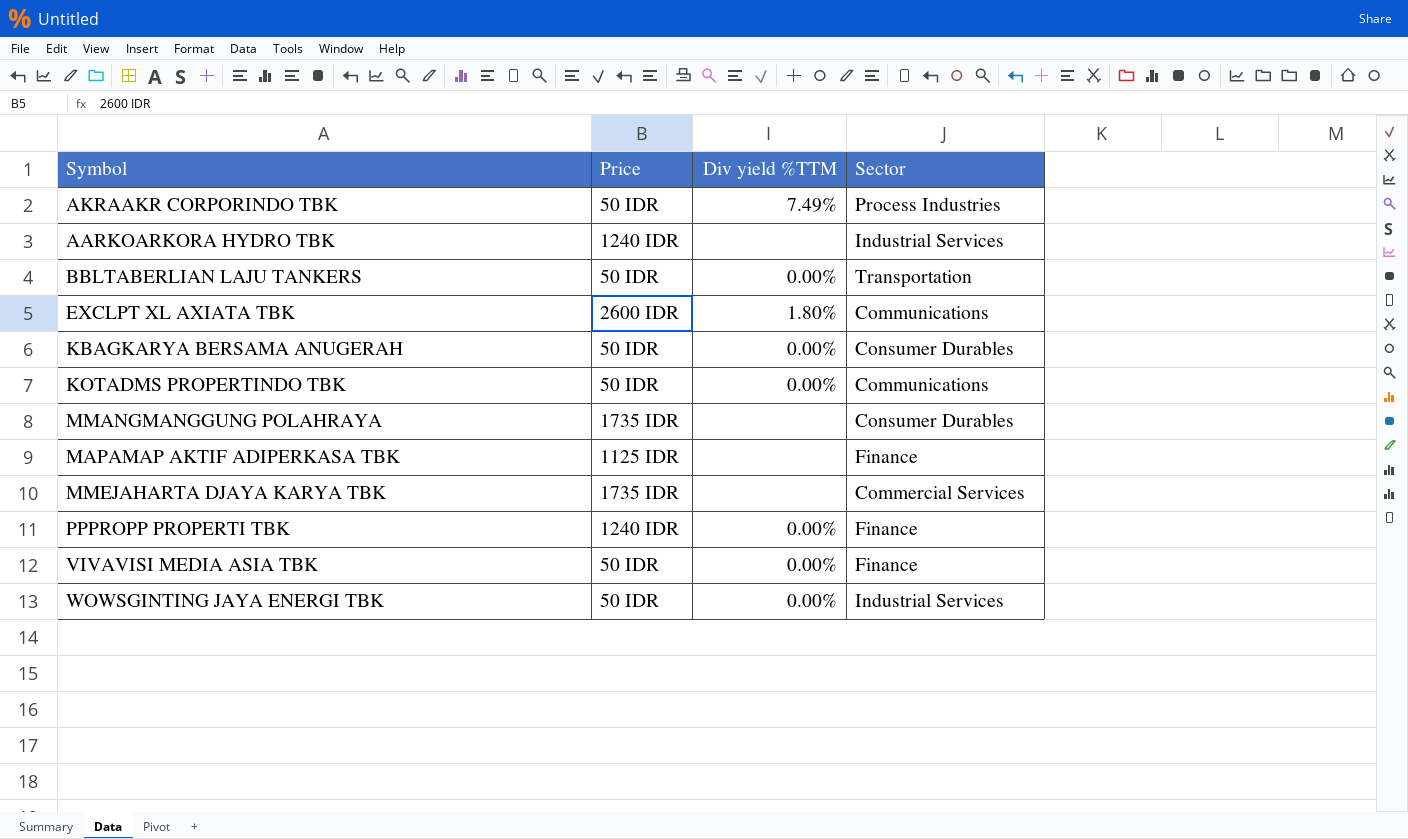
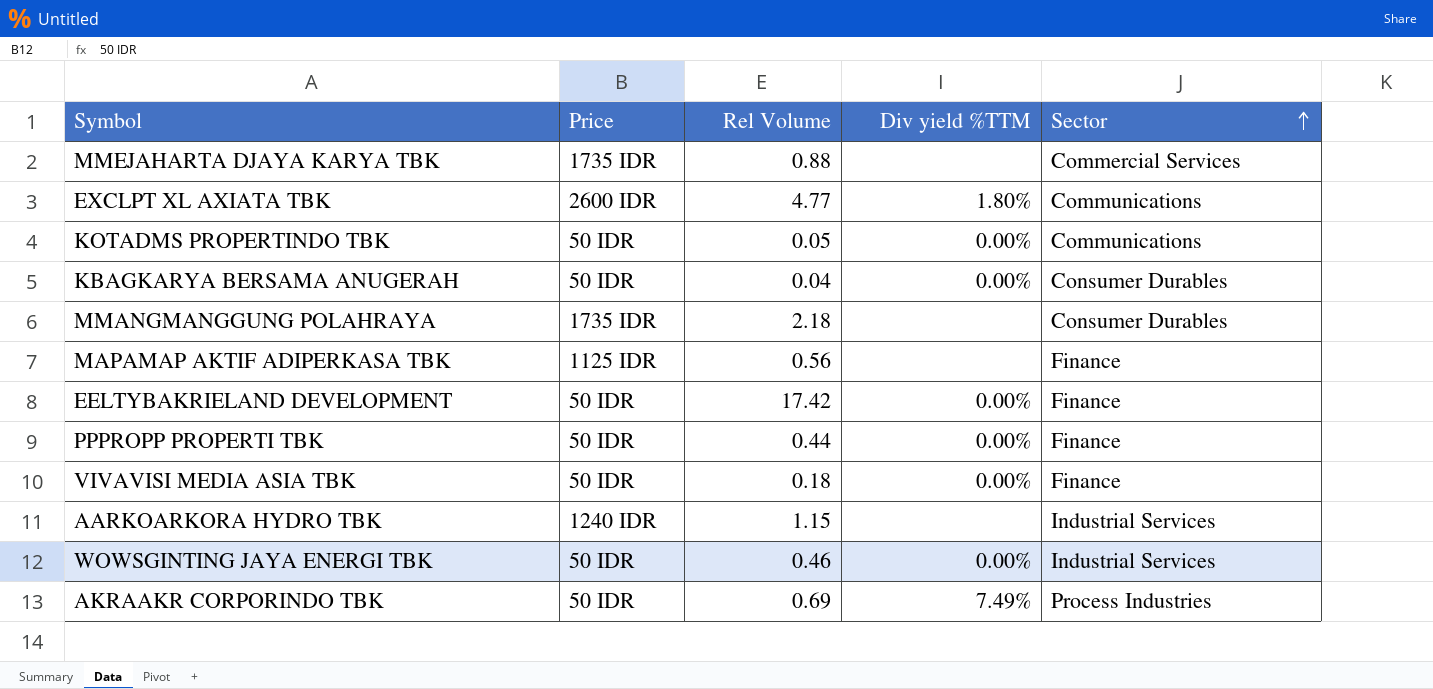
row order: none -> Sector ascending
column Rel Volume | position: none -> 3
row BBLTABERLIAN LAJU TANKERS: 50 IDR | 0.00% | Transportation -> none
row EELTYBAKRIELAND DEVELOPMENT: none -> 50 IDR | 17.42 | 0.00% | Finance
PPPROPP PROPERTI TBK | Price: 1240 IDR -> 50 IDR

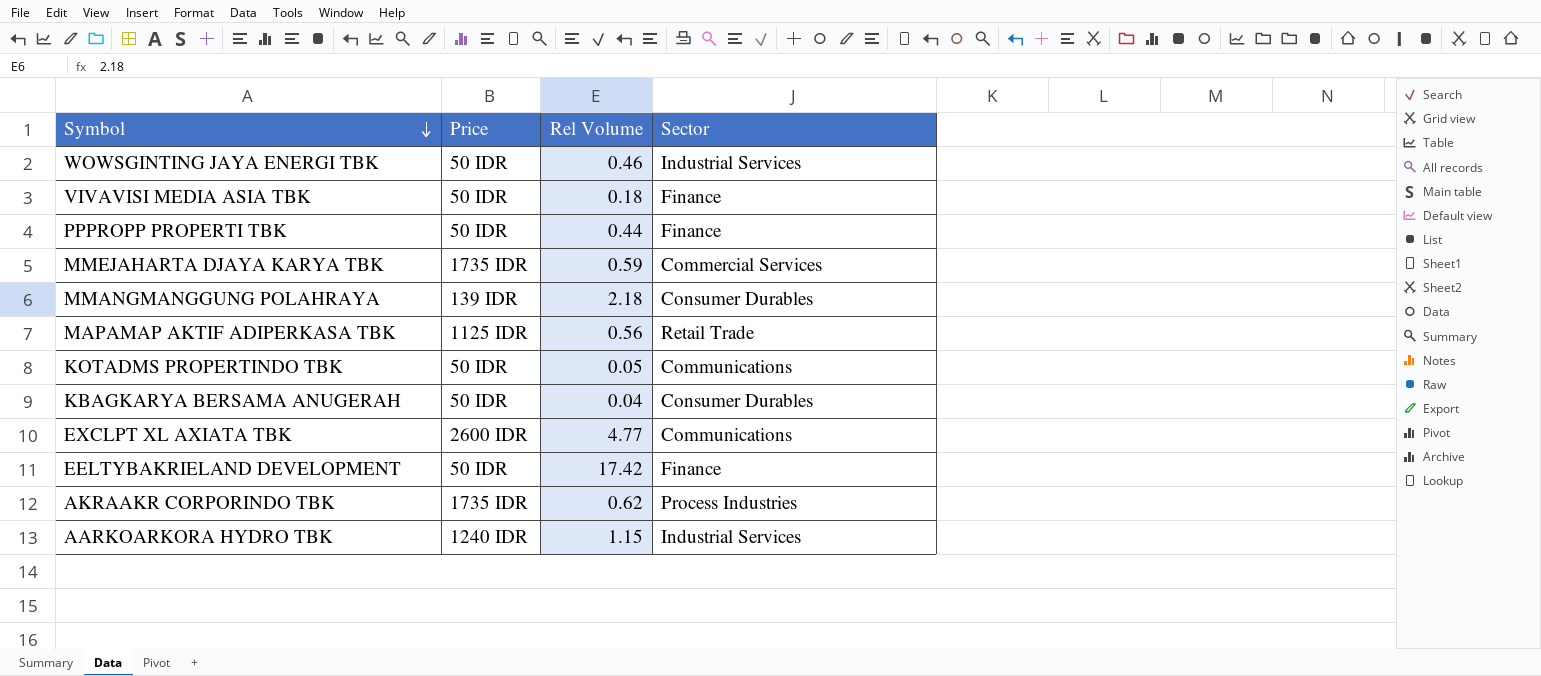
row order: Sector ascending -> Symbol descending
column Div yield %TTM | position: 4 -> none
MMEJAHARTA DJAYA KARYA TBK | Rel Volume: 0.88 -> 0.59
MMANGMANGGUNG POLAHRAYA | Price: 1735 IDR -> 139 IDR
MAPAMAP AKTIF ADIPERKASA TBK | Sector: Finance -> Retail Trade
AKRAAKR CORPORINDO TBK | Price: 50 IDR -> 1735 IDR
AKRAAKR CORPORINDO TBK | Rel Volume: 0.69 -> 0.62

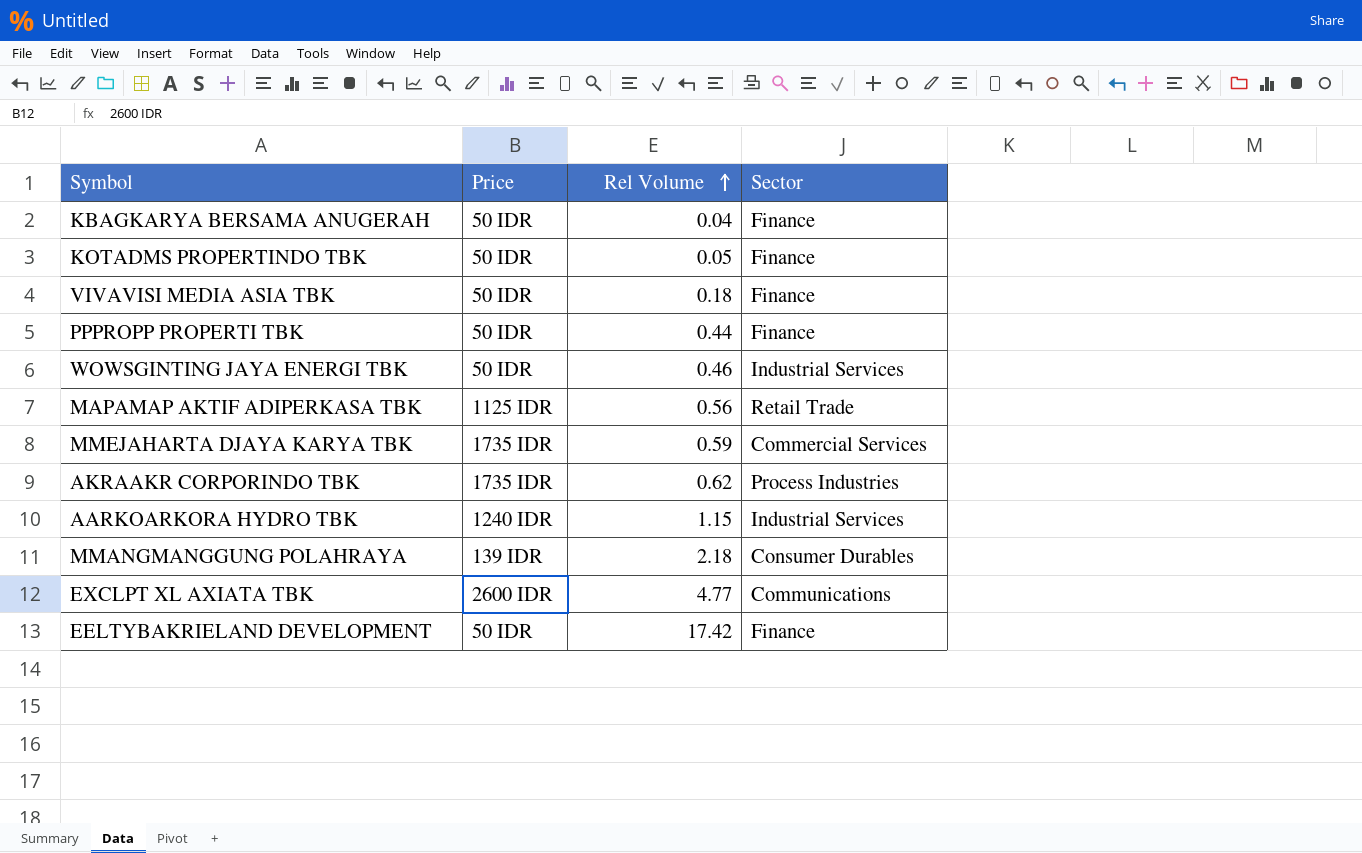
row order: Symbol descending -> Rel Volume ascending
KBAGKARYA BERSAMA ANUGERAH | Sector: Consumer Durables -> Finance
KOTADMS PROPERTINDO TBK | Sector: Communications -> Finance

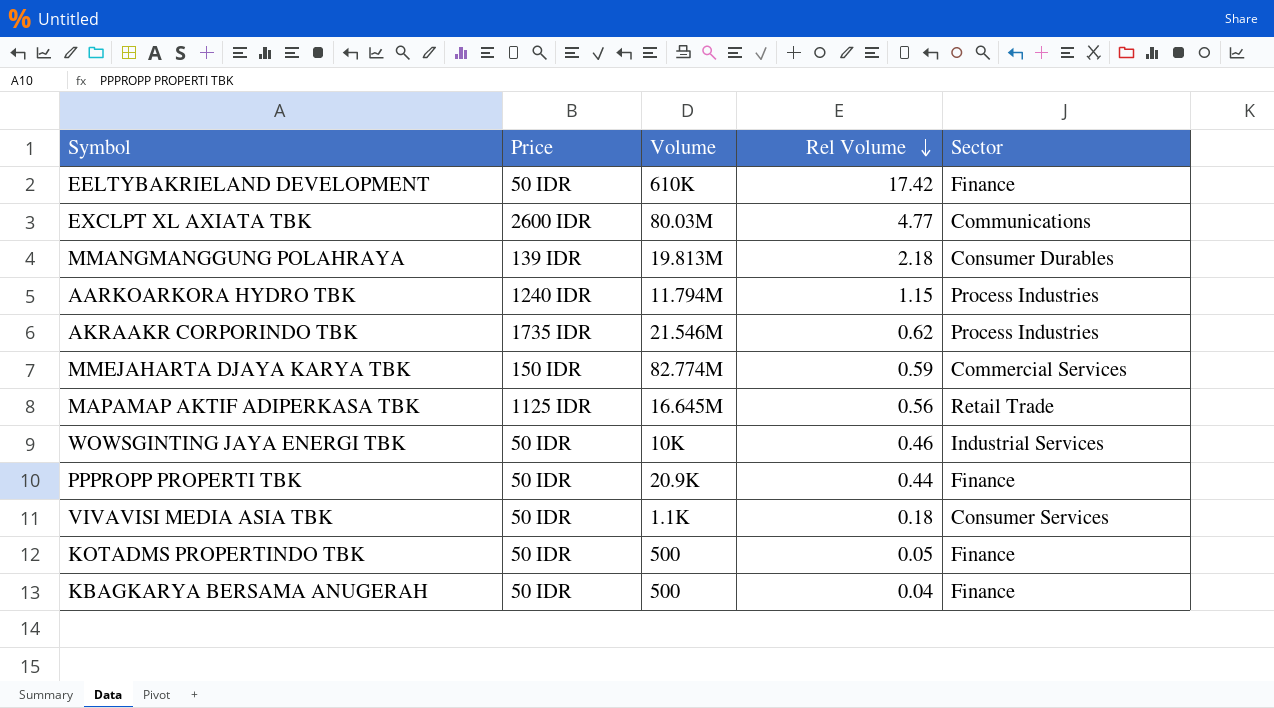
row order: Rel Volume ascending -> Rel Volume descending
column Volume | position: none -> 3
AARKOARKORA HYDRO TBK | Sector: Industrial Services -> Process Industries
MMEJAHARTA DJAYA KARYA TBK | Price: 1735 IDR -> 150 IDR
VIVAVISI MEDIA ASIA TBK | Sector: Finance -> Consumer Services

